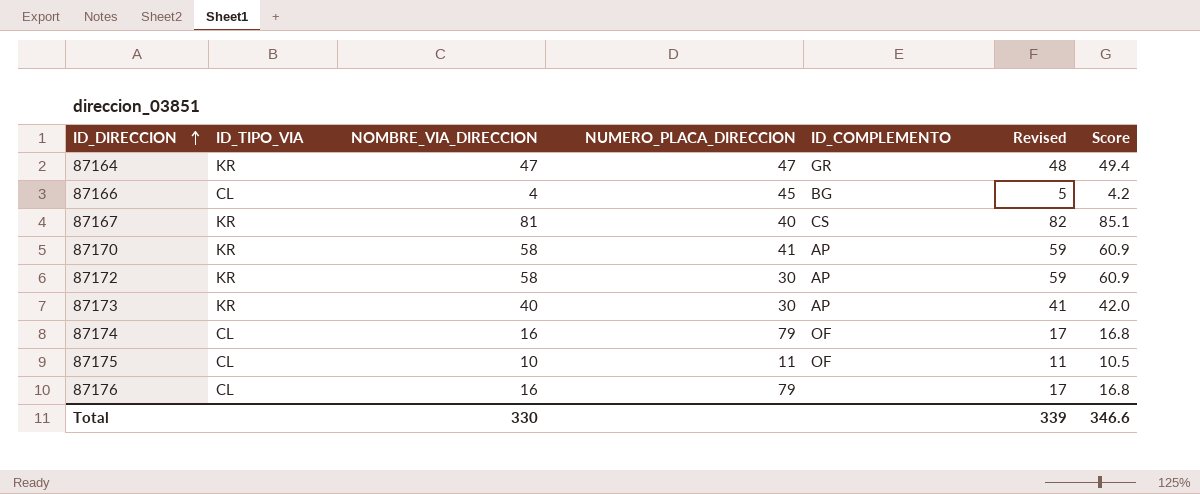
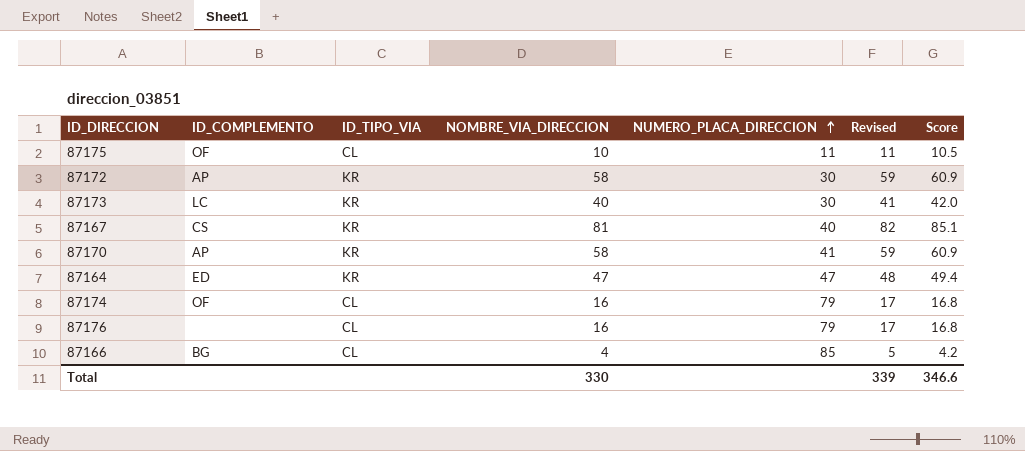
row order: ID_DIRECCION ascending -> NUMERO_PLACA_DIRECCION ascending
column ID_COMPLEMENTO | position: 5 -> 2
87173 | ID_COMPLEMENTO: AP -> LC
87164 | ID_COMPLEMENTO: GR -> ED
87166 | NUMERO_PLACA_DIRECCION: 45 -> 85

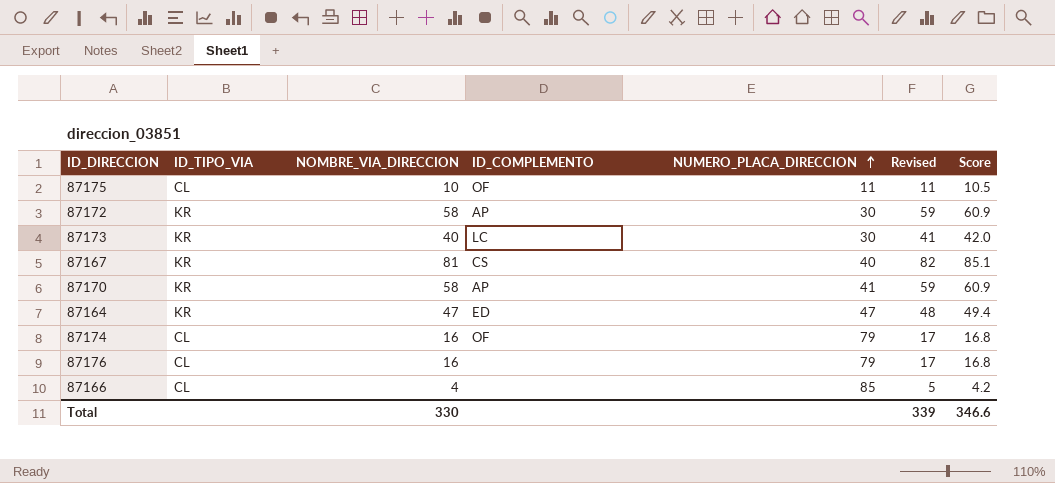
column ID_COMPLEMENTO | position: 2 -> 4
87166 | ID_COMPLEMENTO: BG -> none

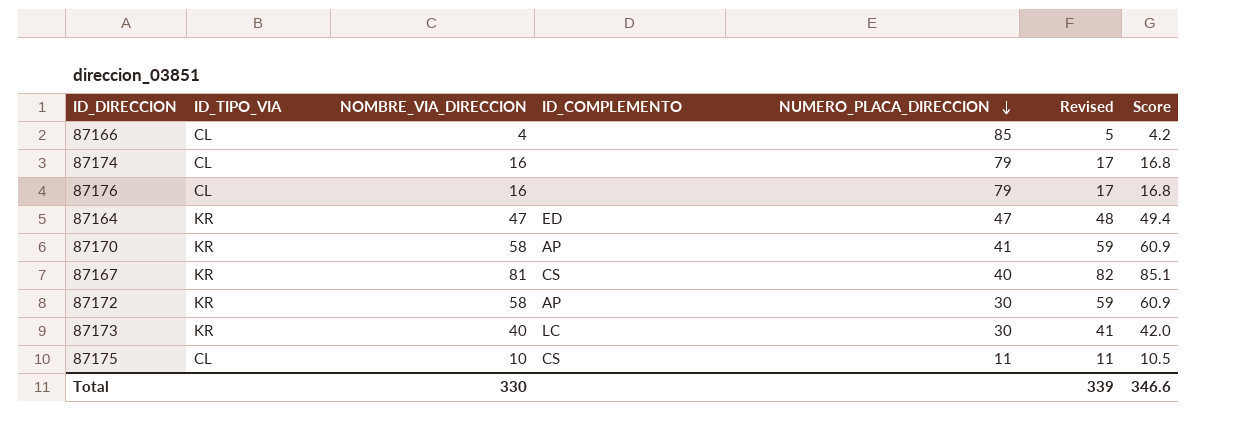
row order: NUMERO_PLACA_DIRECCION ascending -> NUMERO_PLACA_DIRECCION descending
87174 | ID_COMPLEMENTO: OF -> none
87175 | ID_COMPLEMENTO: OF -> CS

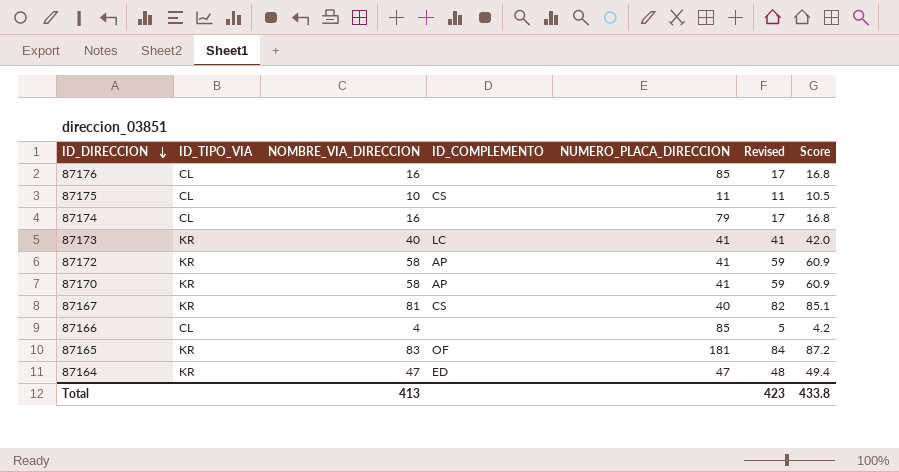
row order: NUMERO_PLACA_DIRECCION descending -> ID_DIRECCION descending
87176 | NUMERO_PLACA_DIRECCION: 79 -> 85
87173 | NUMERO_PLACA_DIRECCION: 30 -> 41
87172 | NUMERO_PLACA_DIRECCION: 30 -> 41
row 87165: none -> KR | 83 | OF | 181 | 84 | 87.2
Total | NOMBRE_VIA_DIRECCION: 330 -> 413
Total | Revised: 339 -> 423
Total | Score: 346.6 -> 433.8

